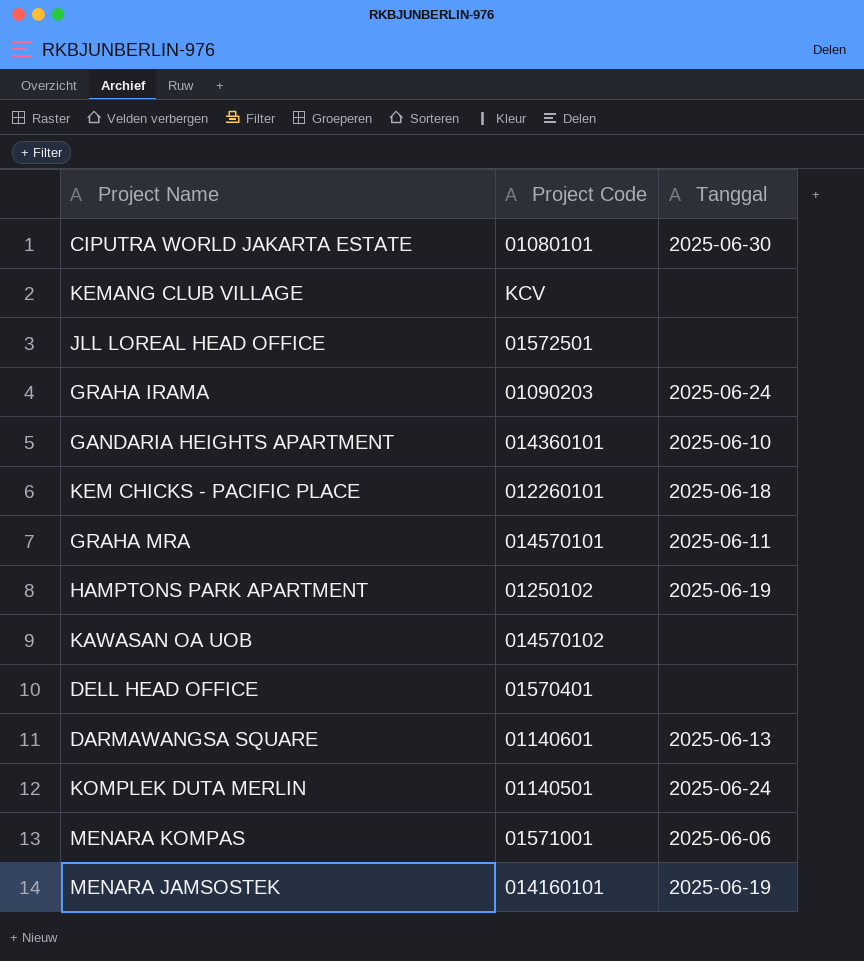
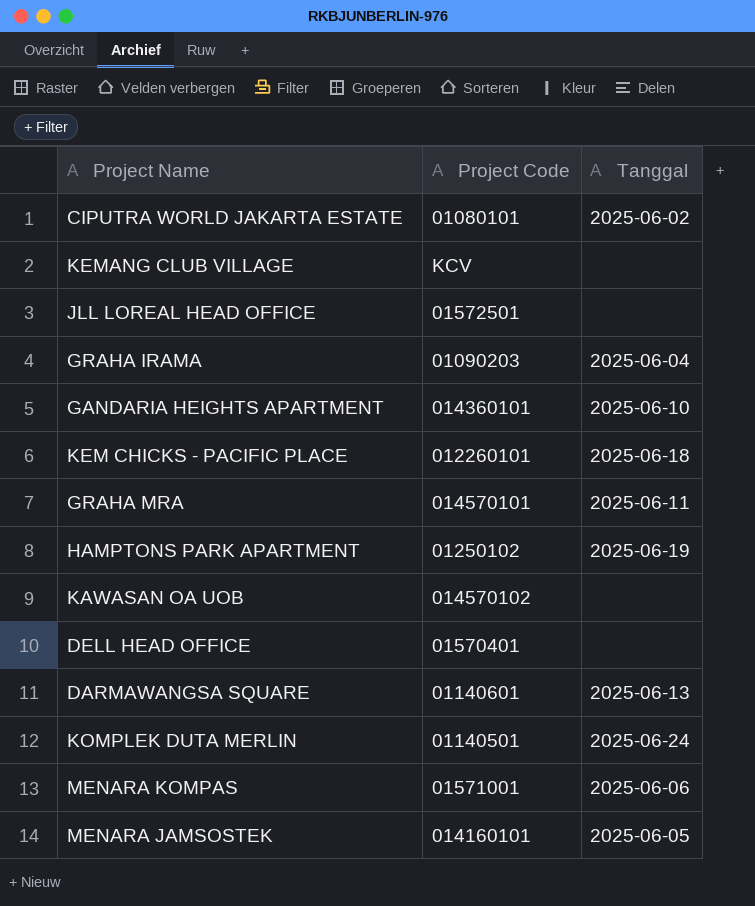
CIPUTRA WORLD JAKARTA ESTATE | Tanggal: 2025-06-30 -> 2025-06-02
GRAHA IRAMA | Tanggal: 2025-06-24 -> 2025-06-04
MENARA JAMSOSTEK | Tanggal: 2025-06-19 -> 2025-06-05

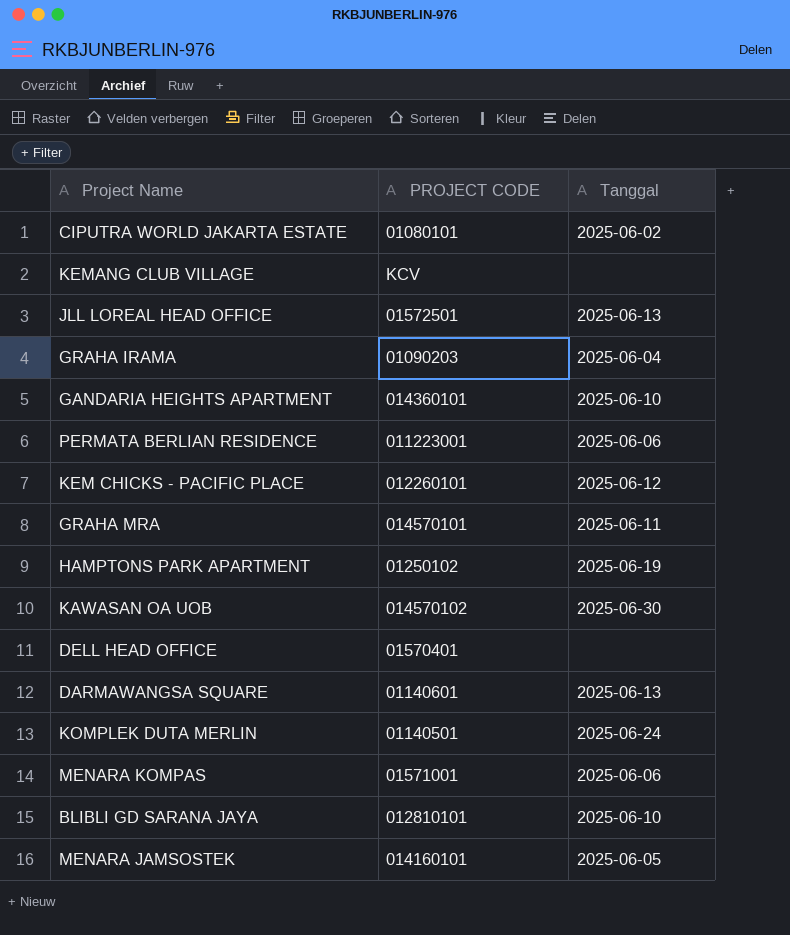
column name: Project Code -> PROJECT CODE
JLL LOREAL HEAD OFFICE | Tanggal: none -> 2025-06-13
row PERMATA BERLIAN RESIDENCE: none -> 011223001 | 2025-06-06
KEM CHICKS - PACIFIC PLACE | Tanggal: 2025-06-18 -> 2025-06-12
KAWASAN OA UOB | Tanggal: none -> 2025-06-30
row BLIBLI GD SARANA JAYA: none -> 012810101 | 2025-06-10

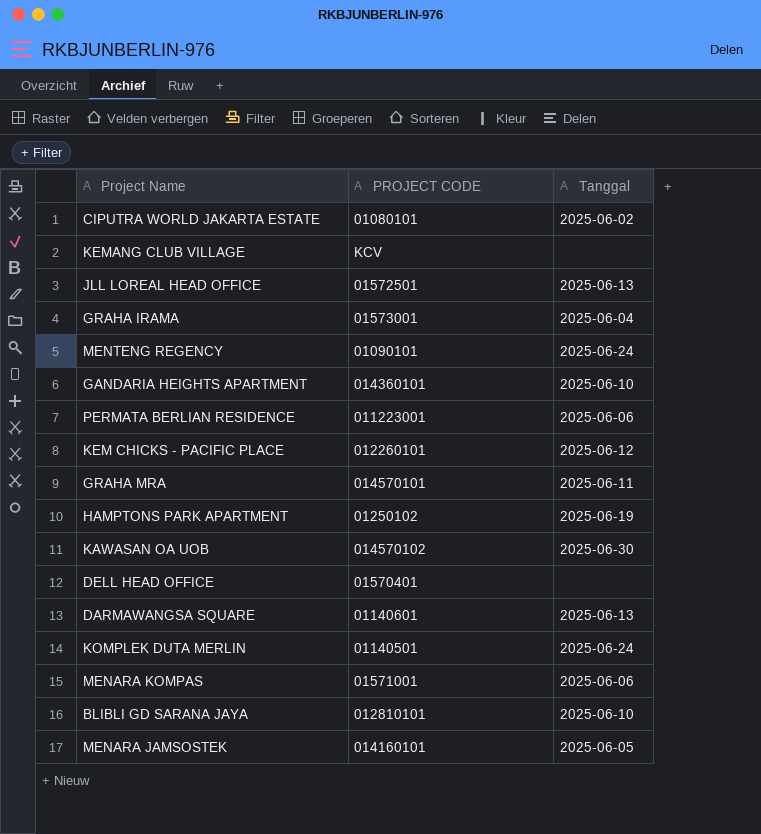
GRAHA IRAMA | PROJECT CODE: 01090203 -> 01573001
row MENTENG REGENCY: none -> 01090101 | 2025-06-24

